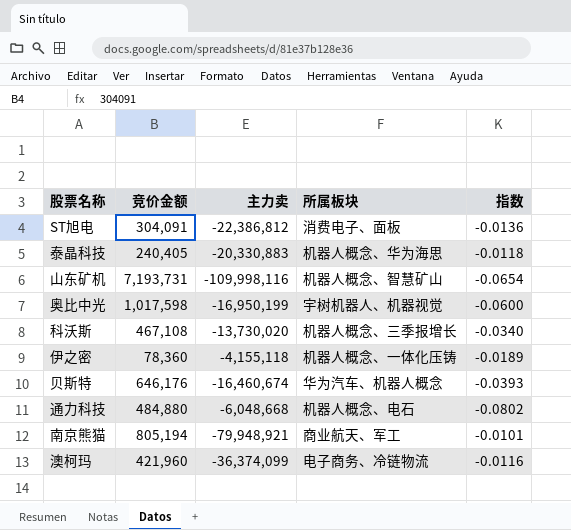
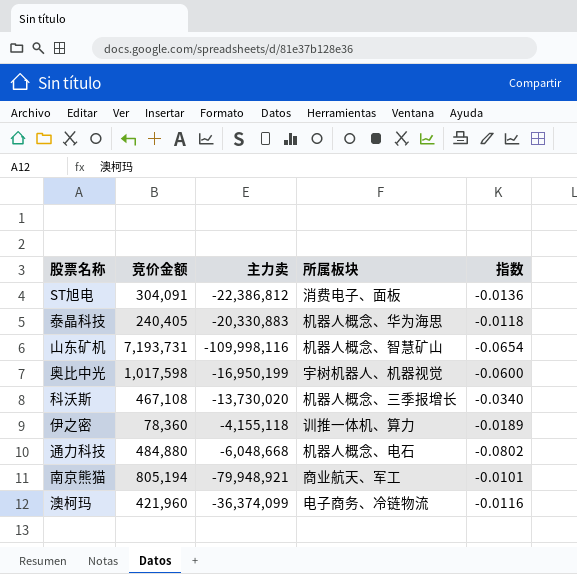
row 贝斯特: 646,176 | -16,460,674 | 华为汽车、机器人概念 | -0.0393 -> none
伊之密 | 所属板块: 机器人概念、一体化压铸 -> 训推一体机、算力

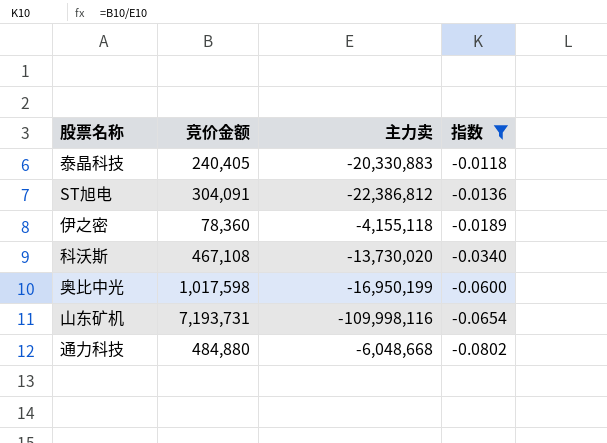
filter: none -> 指数 <= -0.0118
row order: none -> 指数 descending
column 所属板块 | position: 4 -> none

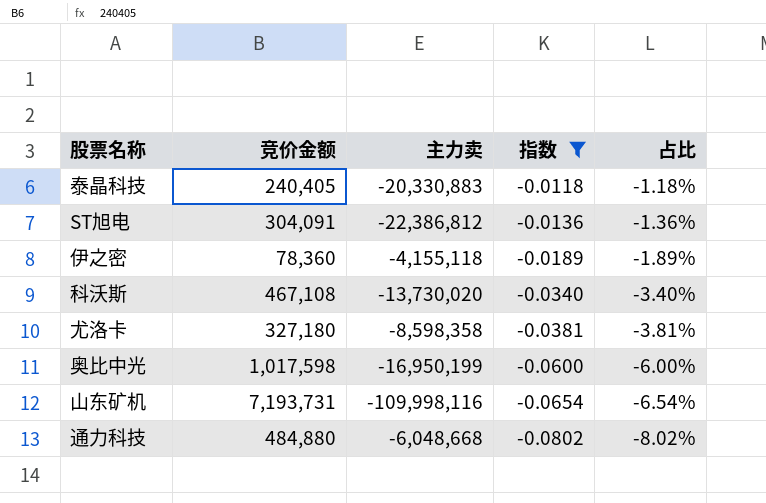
column 占比 | formula: none -> [竞价金额] / [主力卖]
row 尤洛卡: none -> 327,180 | -8,598,358 | -0.0381 | -3.81%

